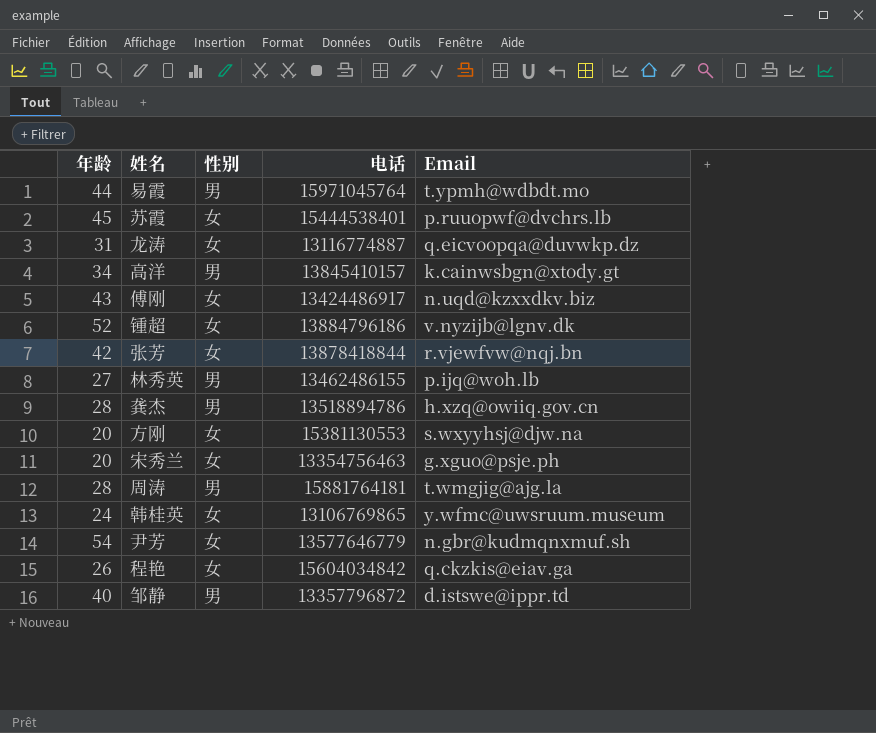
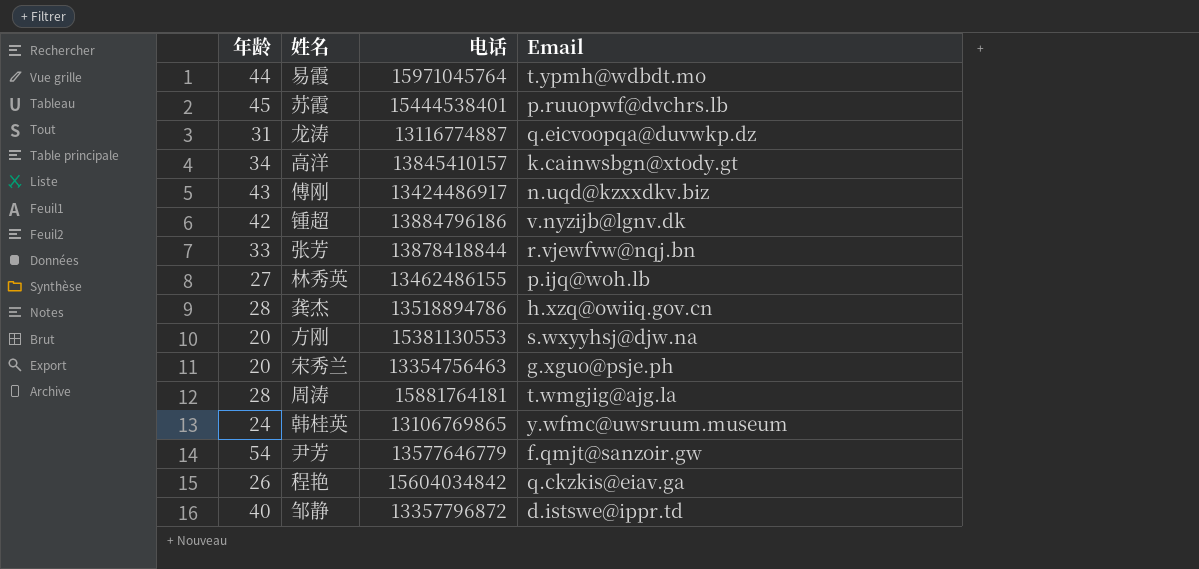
column 性别 | position: 3 -> none
锺超 | 年龄: 52 -> 42
张芳 | 年龄: 42 -> 33
尹芳 | Email: n.gbr@kudmqnxmuf.sh -> f.qmjt@sanzoir.gw

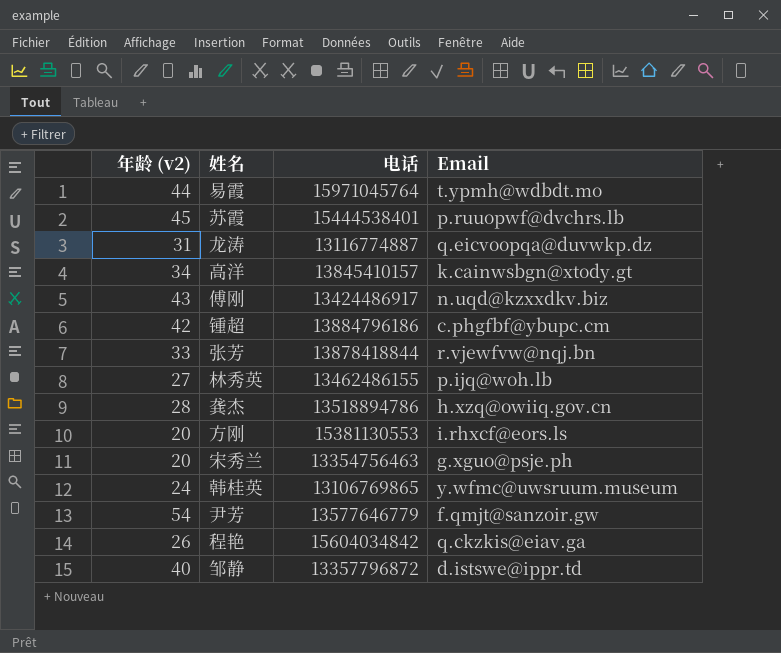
column name: 年龄 -> 年龄 (v2)
row 周涛: 28 | 15881764181 | t.wmgjig@ajg.la -> none
锺超 | Email: v.nyzijb@lgnv.dk -> c.phgfbf@ybupc.cm
方刚 | Email: s.wxyyhsj@djw.na -> i.rhxcf@eors.ls

